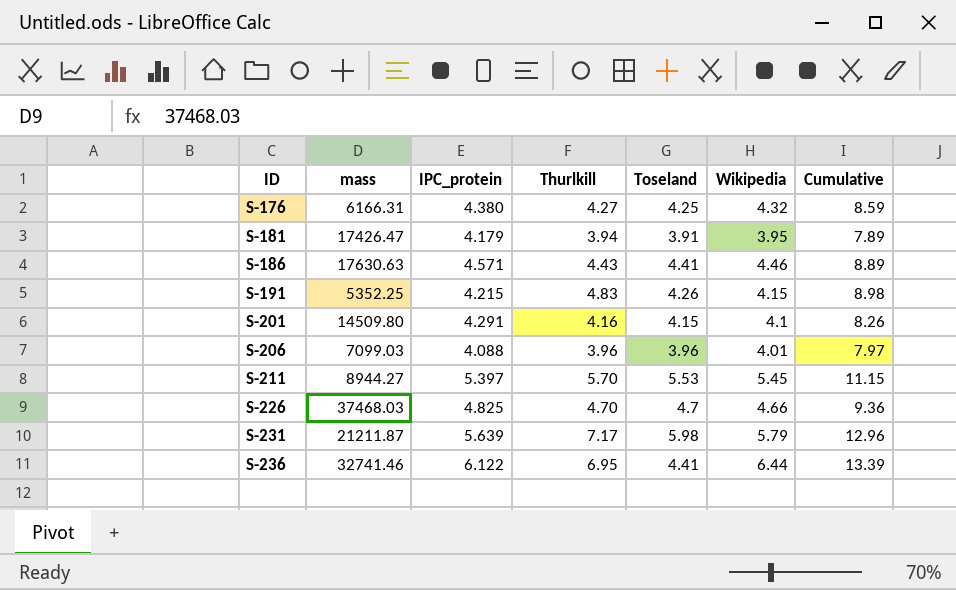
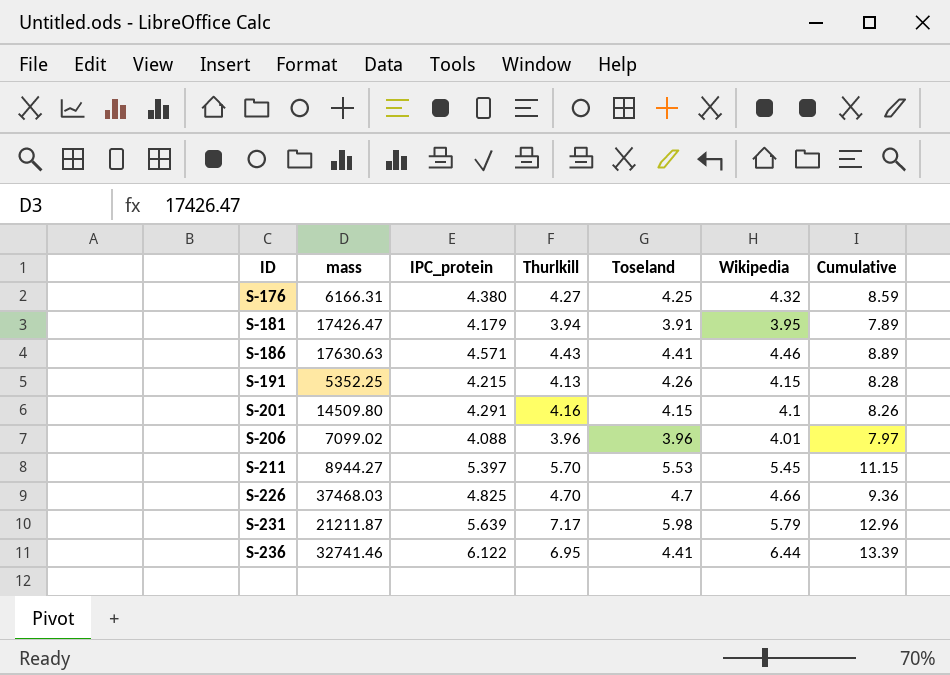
S-191 | Thurlkill: 4.83 -> 4.13
S-191 | Cumulative: 8.98 -> 8.28
S-206 | mass: 7099.03 -> 7099.02

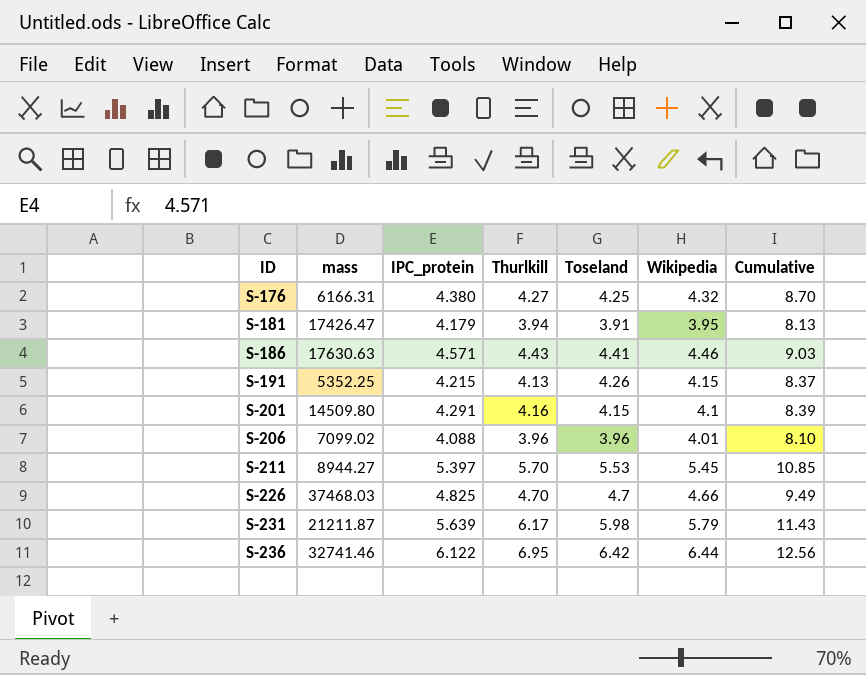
column Cumulative | formula: [Thurlkill] + [Wikipedia] -> [IPC_protein] + [Wikipedia]
S-231 | Thurlkill: 7.17 -> 6.17
S-236 | Toseland: 4.41 -> 6.42

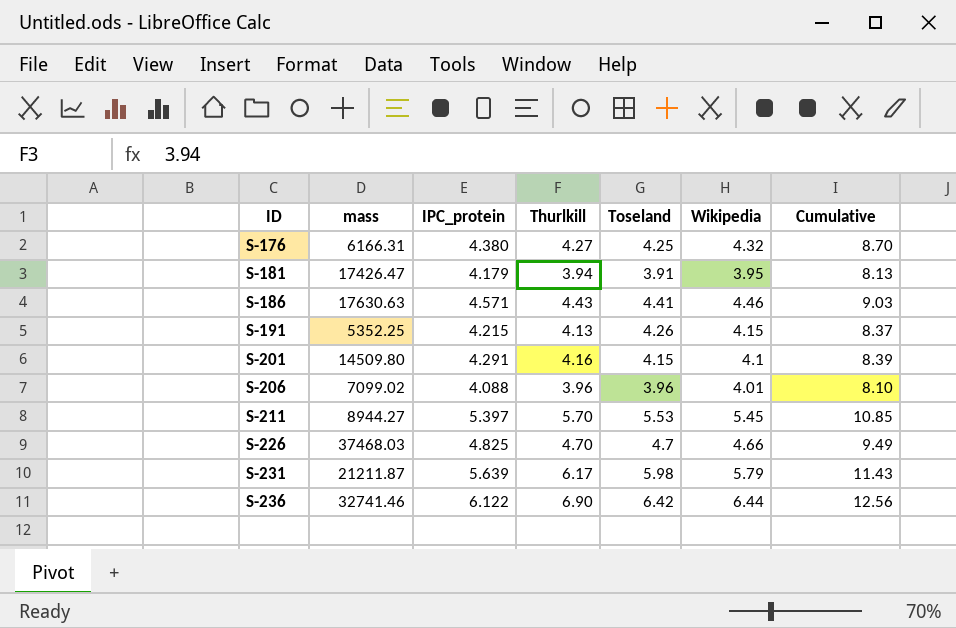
S-236 | Thurlkill: 6.95 -> 6.90

